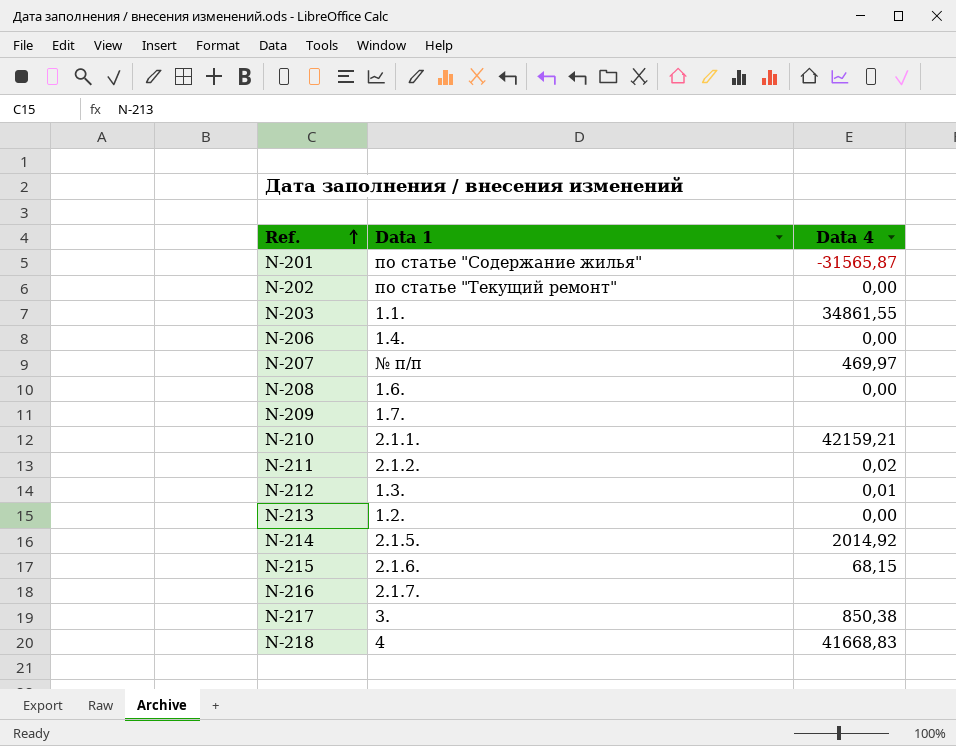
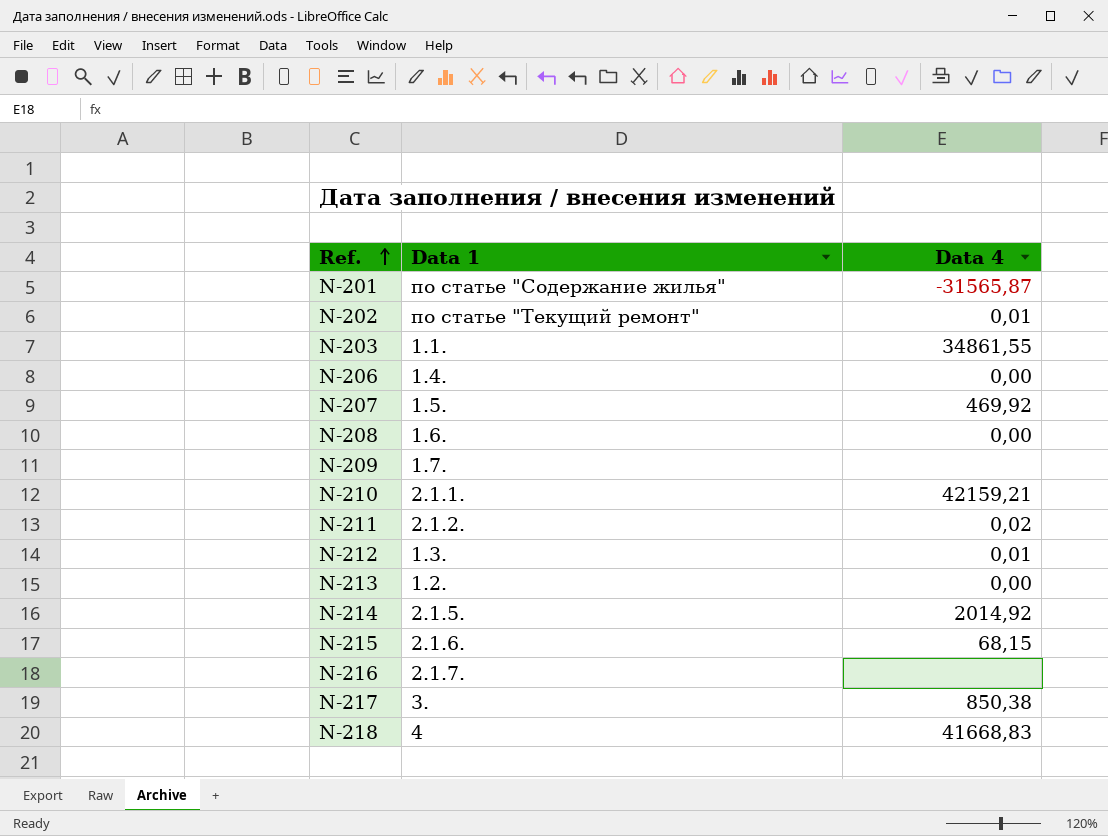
N-202 | Data 4: 0,00 -> 0,01
N-207 | Data 1: № п/п -> 1.5.
N-207 | Data 4: 469,97 -> 469,92

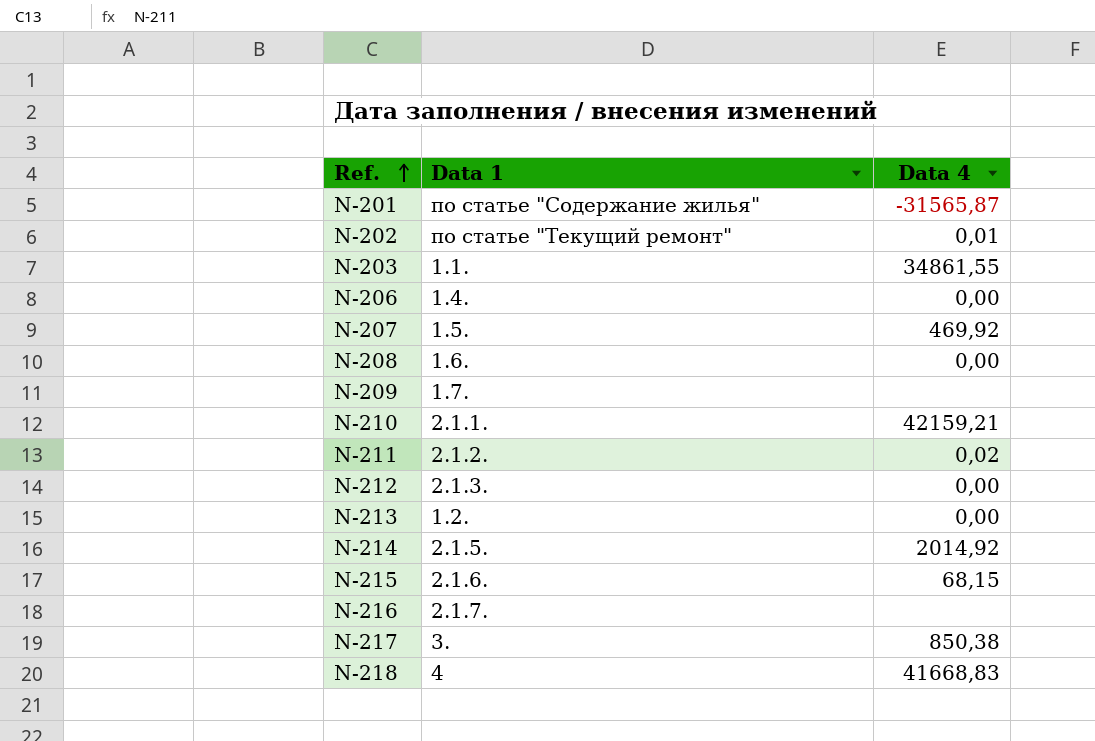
N-212 | Data 1: 1.3. -> 2.1.3.
N-212 | Data 4: 0,01 -> 0,00

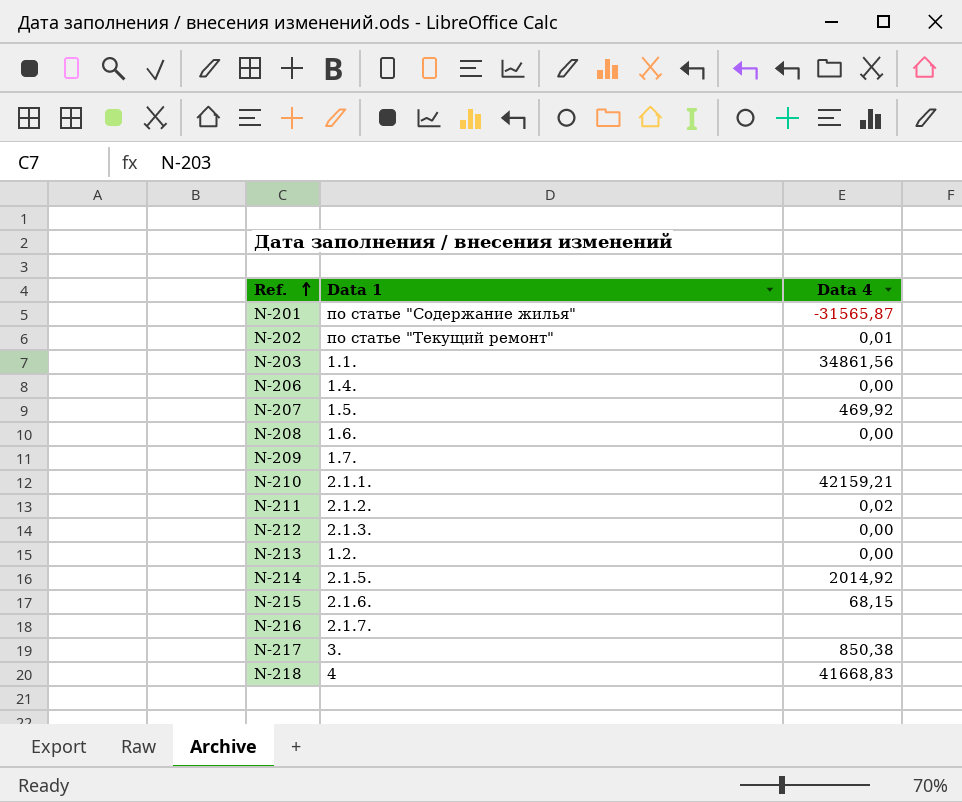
N-203 | Data 4: 34861,55 -> 34861,56

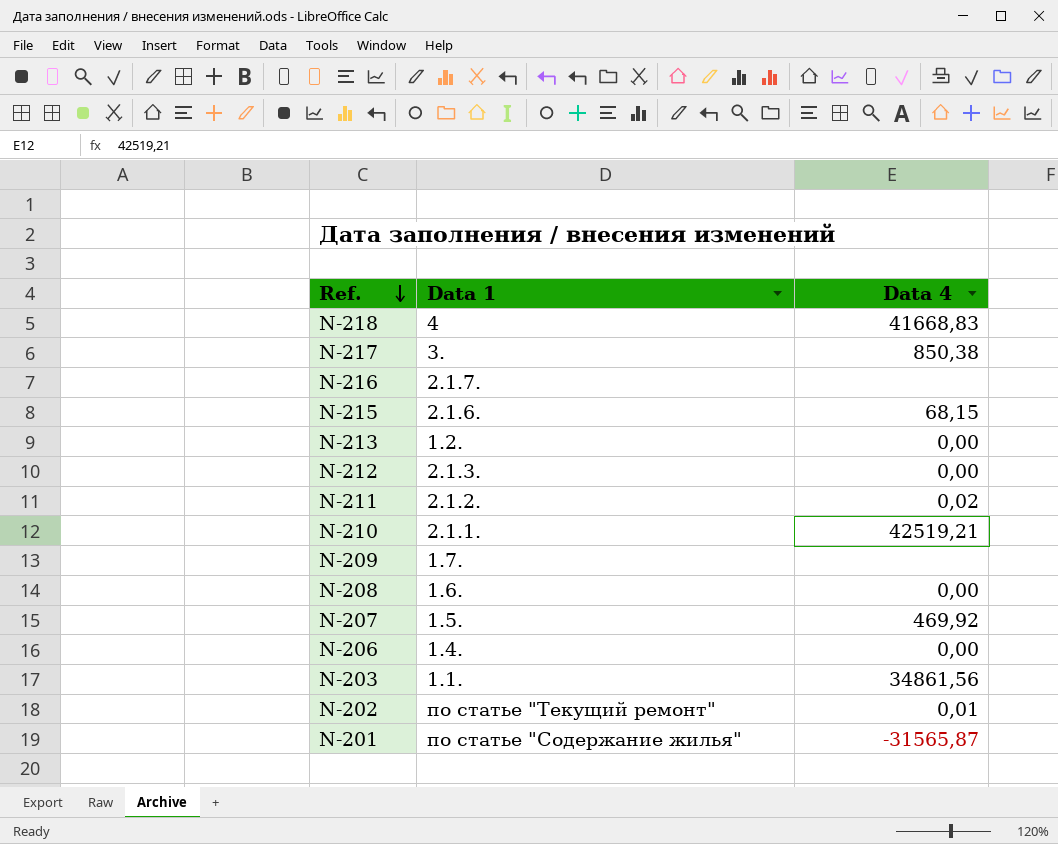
row order: Ref. ascending -> Ref. descending
row N-214: 2.1.5. | 2014,92 -> none
N-210 | Data 4: 42159,21 -> 42519,21

